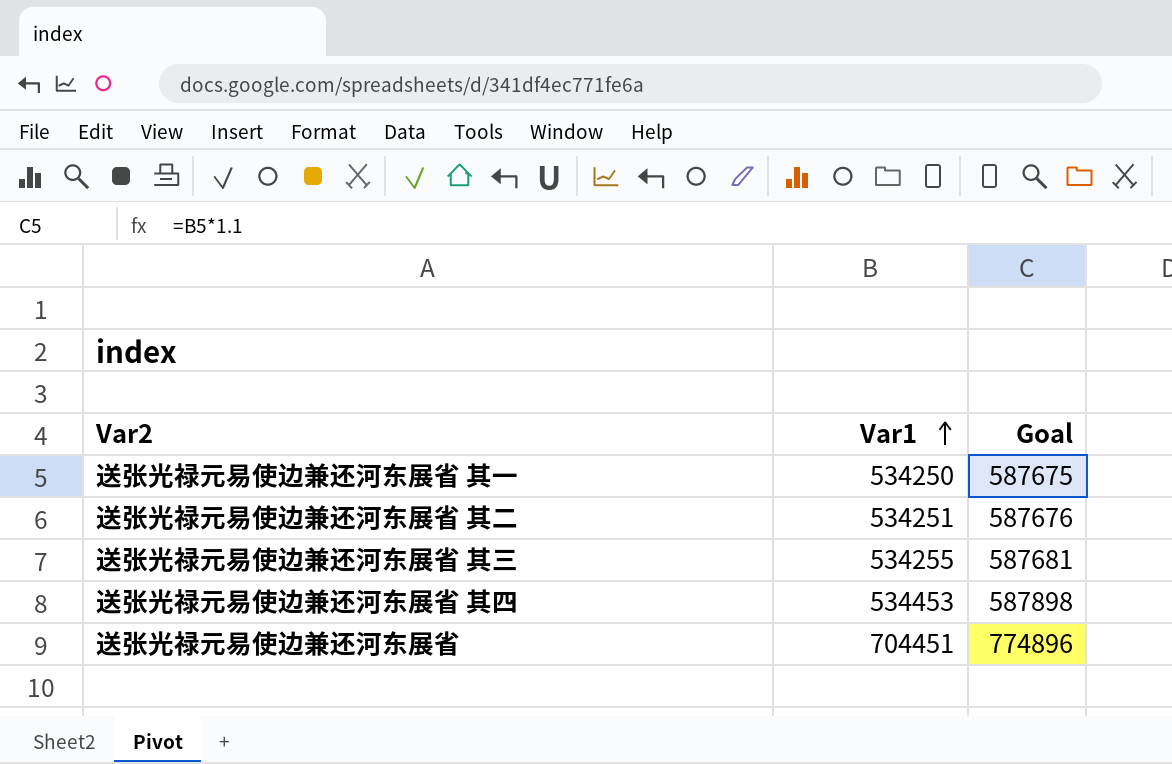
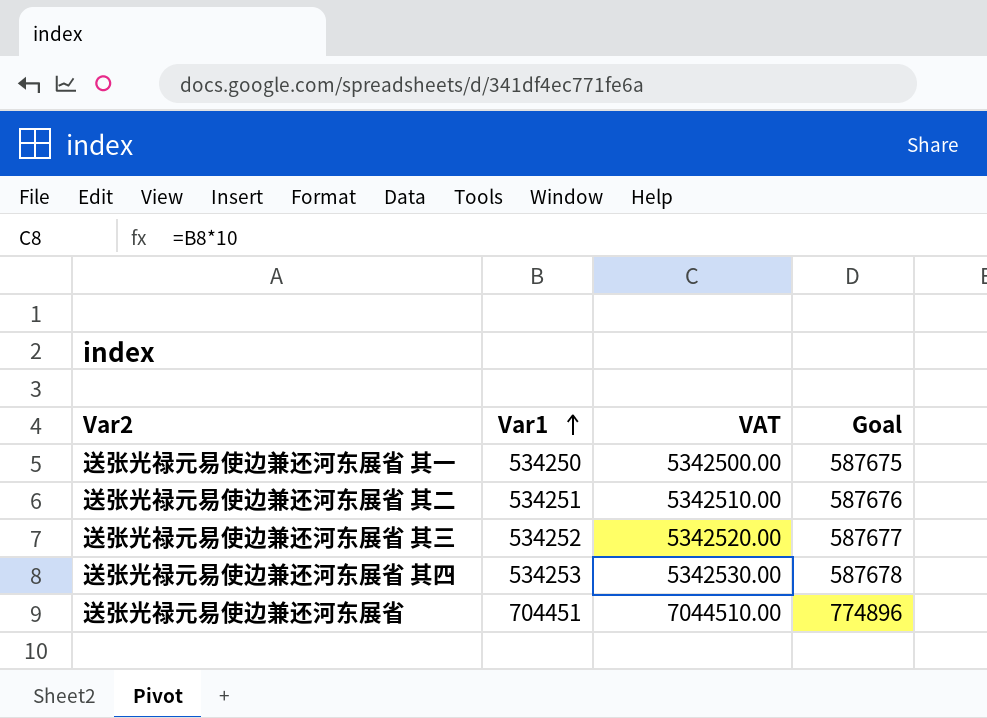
column VAT | formula: none -> [Var1] * 10
送张光禄元易使边兼还河东展省 其三 | Var1: 534255 -> 534252
送张光禄元易使边兼还河东展省 其三 | Goal: 587681 -> 587677
送张光禄元易使边兼还河东展省 其四 | Var1: 534453 -> 534253
送张光禄元易使边兼还河东展省 其四 | Goal: 587898 -> 587678

